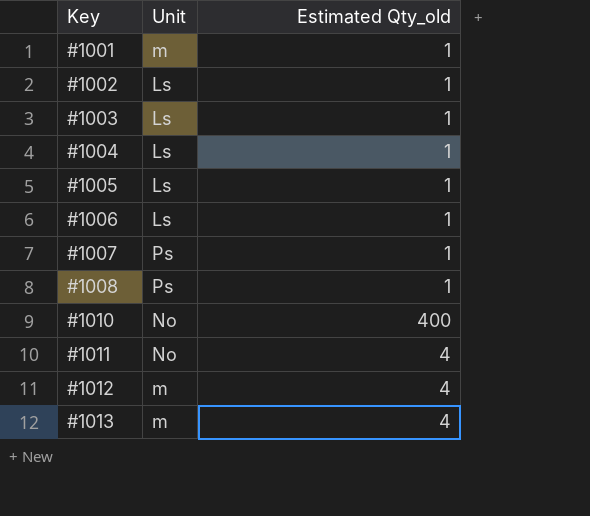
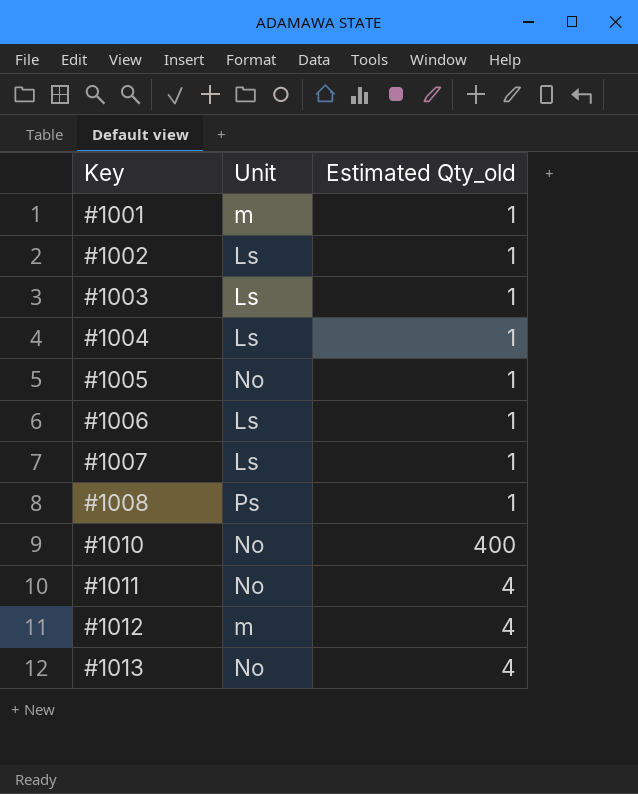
#1005 | Unit: Ls -> No
#1007 | Unit: Ps -> Ls
#1013 | Unit: m -> No

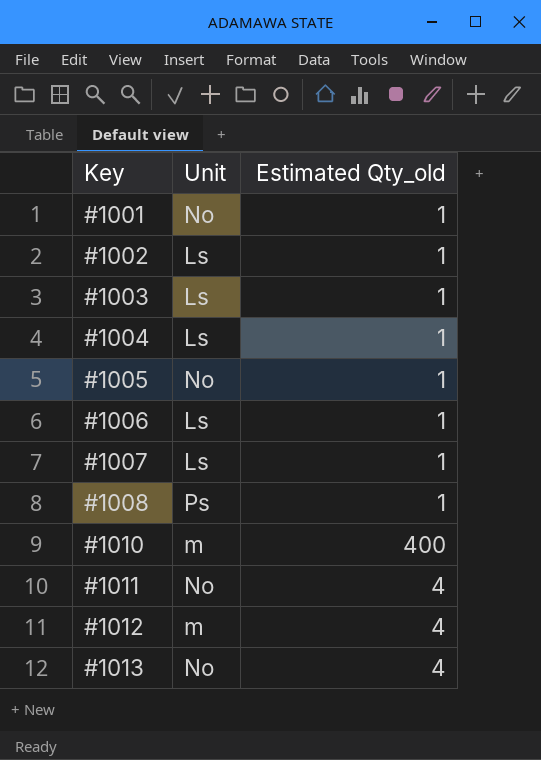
#1001 | Unit: m -> No
#1010 | Unit: No -> m

